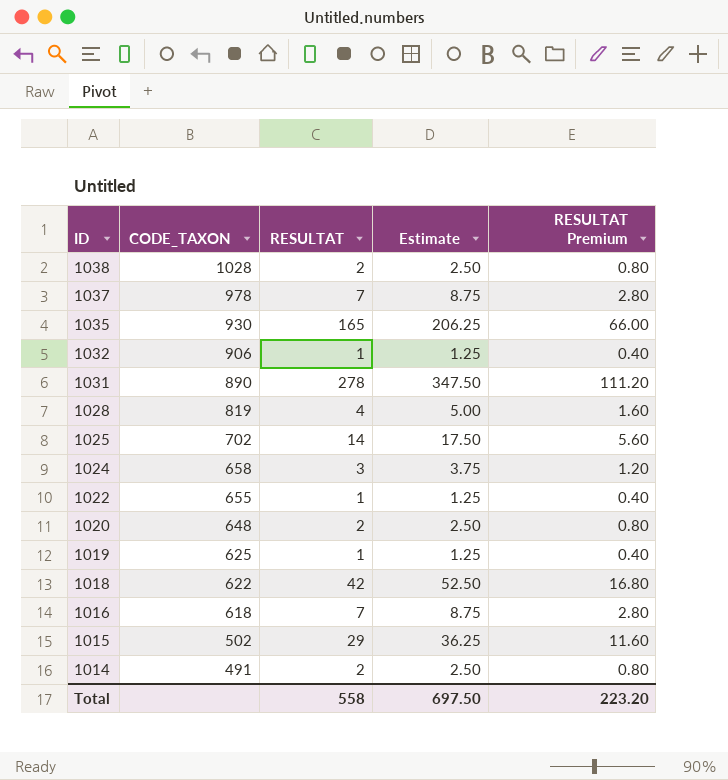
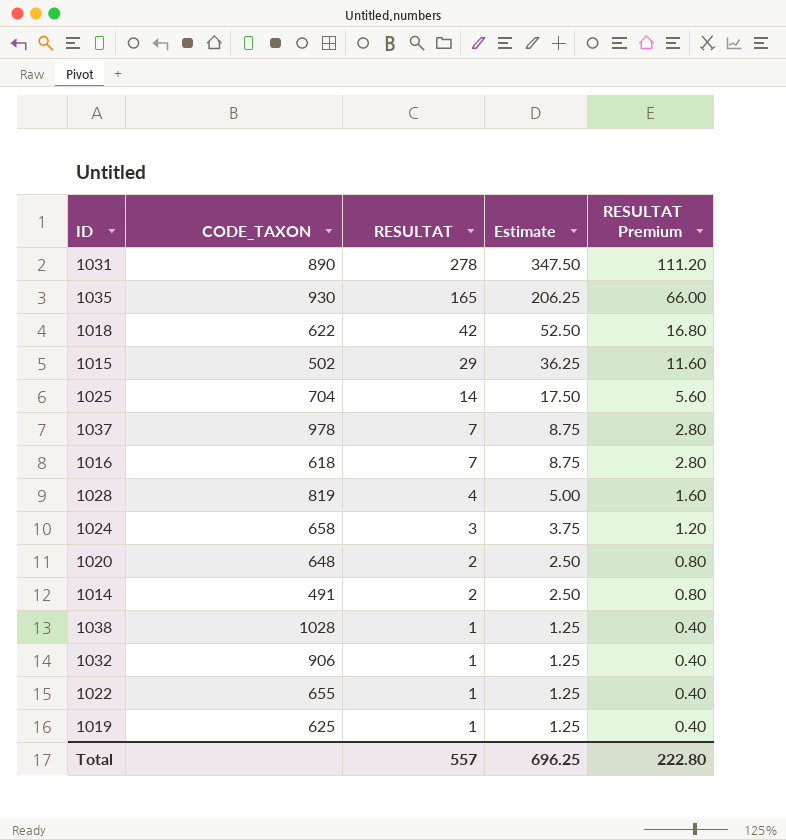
row order: ID descending -> RESULTAT descending
1025 | CODE_TAXON: 702 -> 704
1038 | RESULTAT: 2 -> 1
1038 | Estimate: 2.50 -> 1.25
1038 | RESULTAT Premium: 0.80 -> 0.40
Total | RESULTAT: 558 -> 557
Total | Estimate: 697.50 -> 696.25
Total | RESULTAT Premium: 223.20 -> 222.80

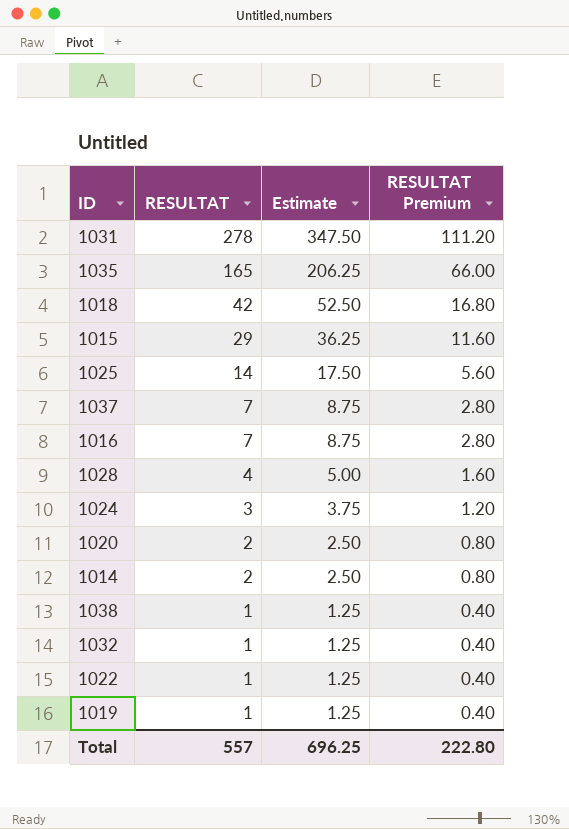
column CODE_TAXON | position: 2 -> none

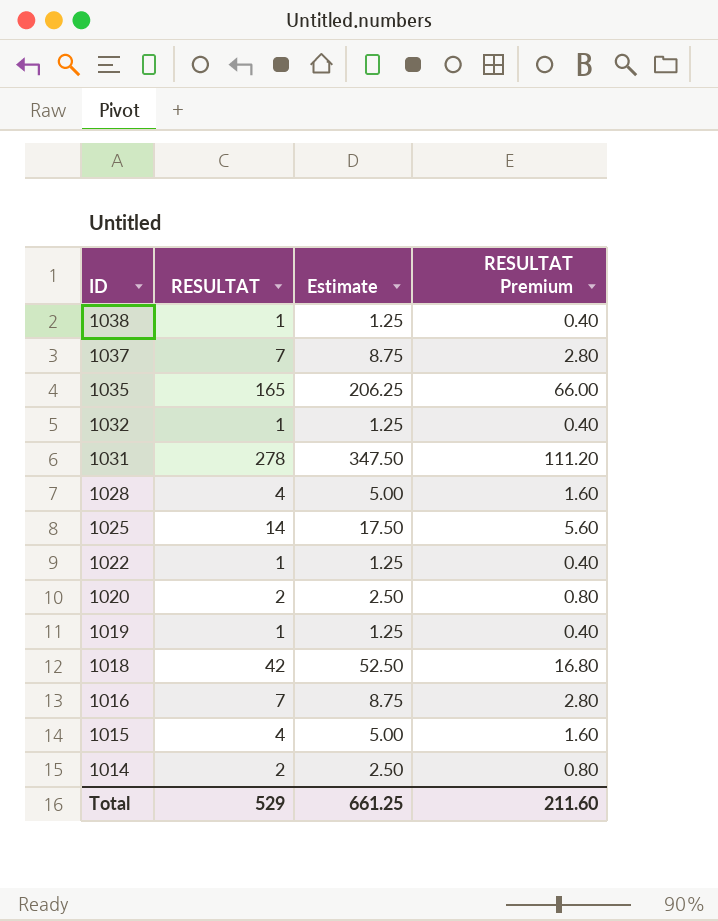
row order: RESULTAT descending -> ID descending
row 1024: 3 | 3.75 | 1.20 -> none
1015 | RESULTAT: 29 -> 4
1015 | Estimate: 36.25 -> 5.00
1015 | RESULTAT Premium: 11.60 -> 1.60
Total | RESULTAT: 557 -> 529
Total | Estimate: 696.25 -> 661.25
Total | RESULTAT Premium: 222.80 -> 211.60

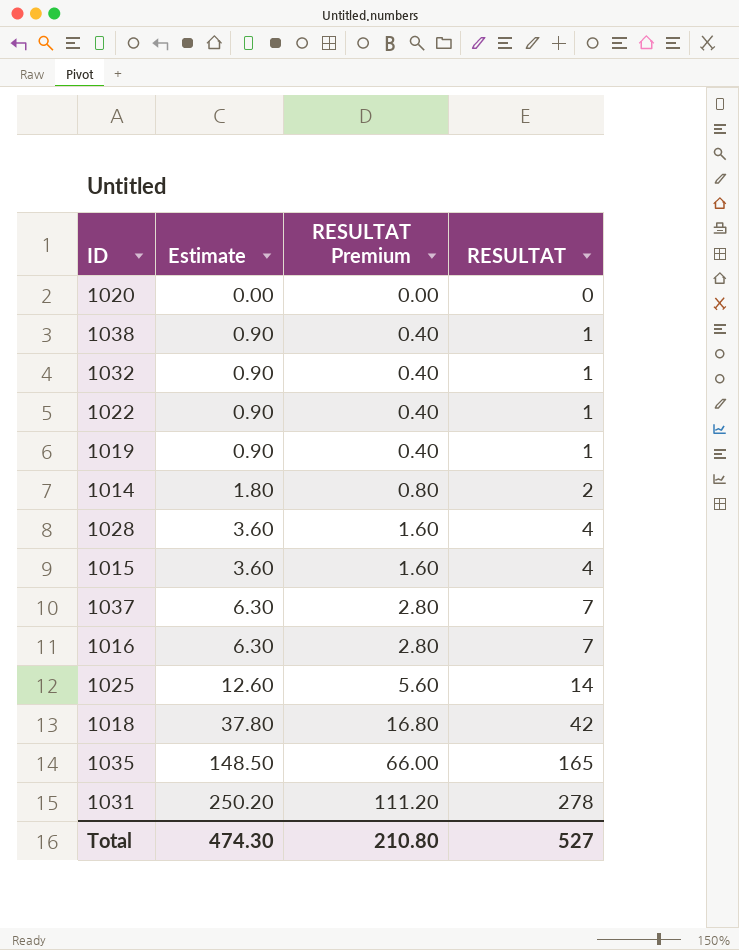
row order: ID descending -> Estimate ascending
column Estimate | formula: [RESULTAT] * 1.25 -> [RESULTAT] * 0.9
column RESULTAT | position: 2 -> 4
1020 | RESULTAT Premium: 0.80 -> 0.00
1020 | RESULTAT: 2 -> 0
Total | Estimate: 661.25 -> 474.30
Total | RESULTAT Premium: 211.60 -> 210.80
Total | RESULTAT: 529 -> 527

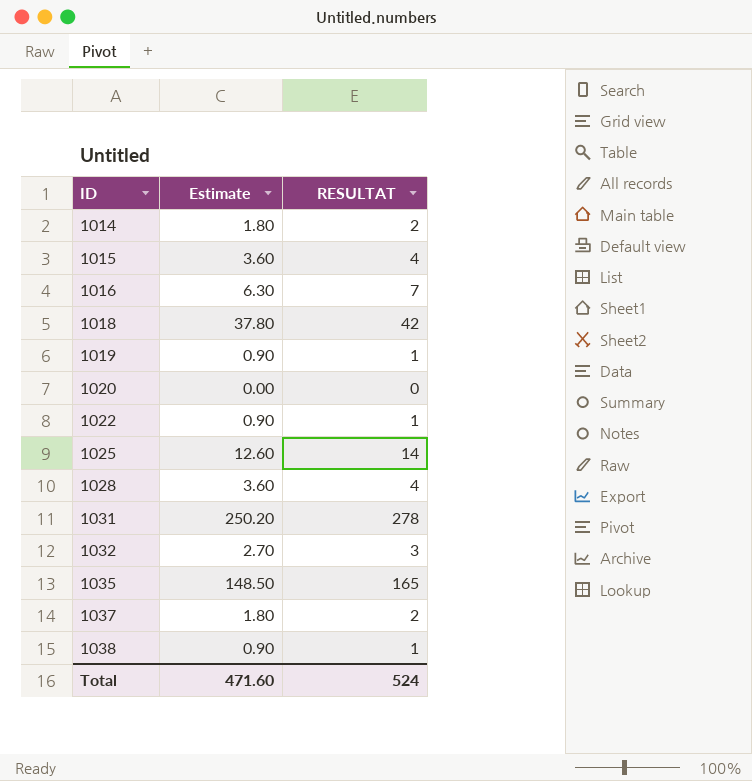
row order: Estimate ascending -> ID ascending
column RESULTAT Premium | formula: [RESULTAT] * 0.4 -> none
1032 | Estimate: 0.90 -> 2.70
1032 | RESULTAT: 1 -> 3
1037 | Estimate: 6.30 -> 1.80
1037 | RESULTAT: 7 -> 2
Total | Estimate: 474.30 -> 471.60
Total | RESULTAT: 527 -> 524

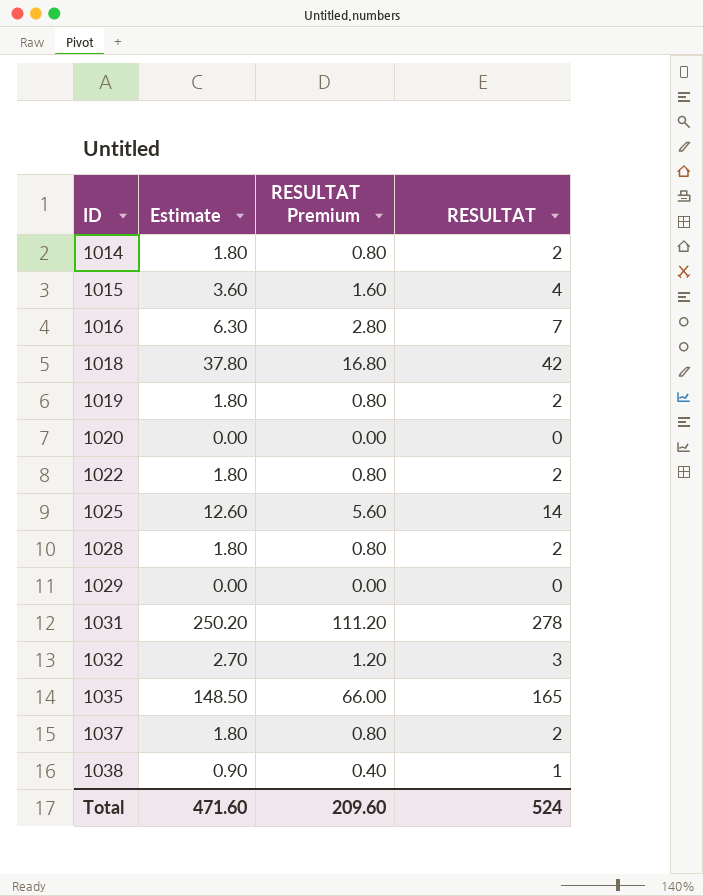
column RESULTAT Premium | formula: none -> [RESULTAT] * 0.4
1019 | Estimate: 0.90 -> 1.80
1019 | RESULTAT: 1 -> 2
1022 | Estimate: 0.90 -> 1.80
1022 | RESULTAT: 1 -> 2
1028 | Estimate: 3.60 -> 1.80
1028 | RESULTAT: 4 -> 2
row 1029: none -> 0.00 | 0.00 | 0

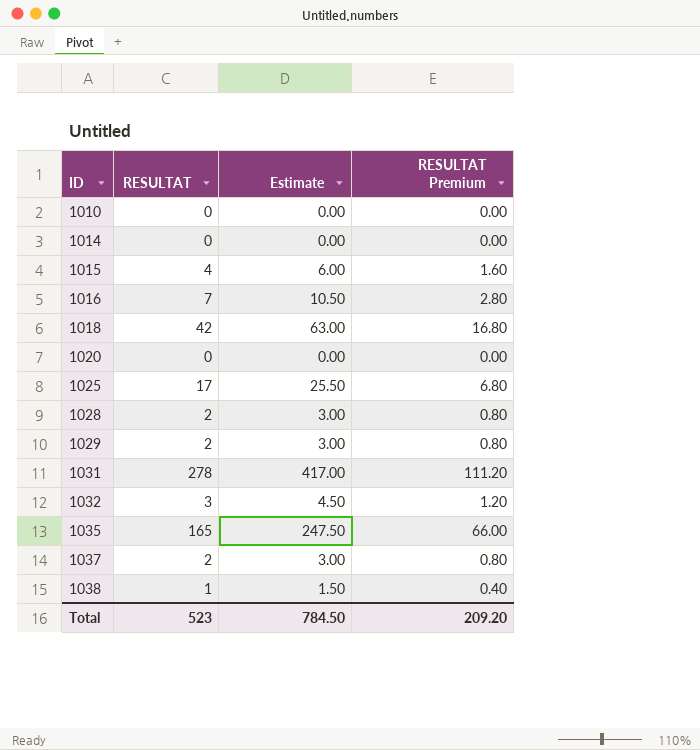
column RESULTAT | position: 4 -> 2
column Estimate | formula: [RESULTAT] * 0.9 -> [RESULTAT] * 1.5
row 1019: 1.80 | 0.80 | 2 -> none
row 1022: 1.80 | 0.80 | 2 -> none
row 1010: none -> 0 | 0.00 | 0.00
1014 | RESULTAT: 2 -> 0
1014 | RESULTAT Premium: 0.80 -> 0.00
1025 | RESULTAT: 14 -> 17
1025 | RESULTAT Premium: 5.60 -> 6.80
1029 | RESULTAT: 0 -> 2
1029 | RESULTAT Premium: 0.00 -> 0.80
Total | RESULTAT: 524 -> 523
Total | Estimate: 471.60 -> 784.50
Total | RESULTAT Premium: 209.60 -> 209.20

